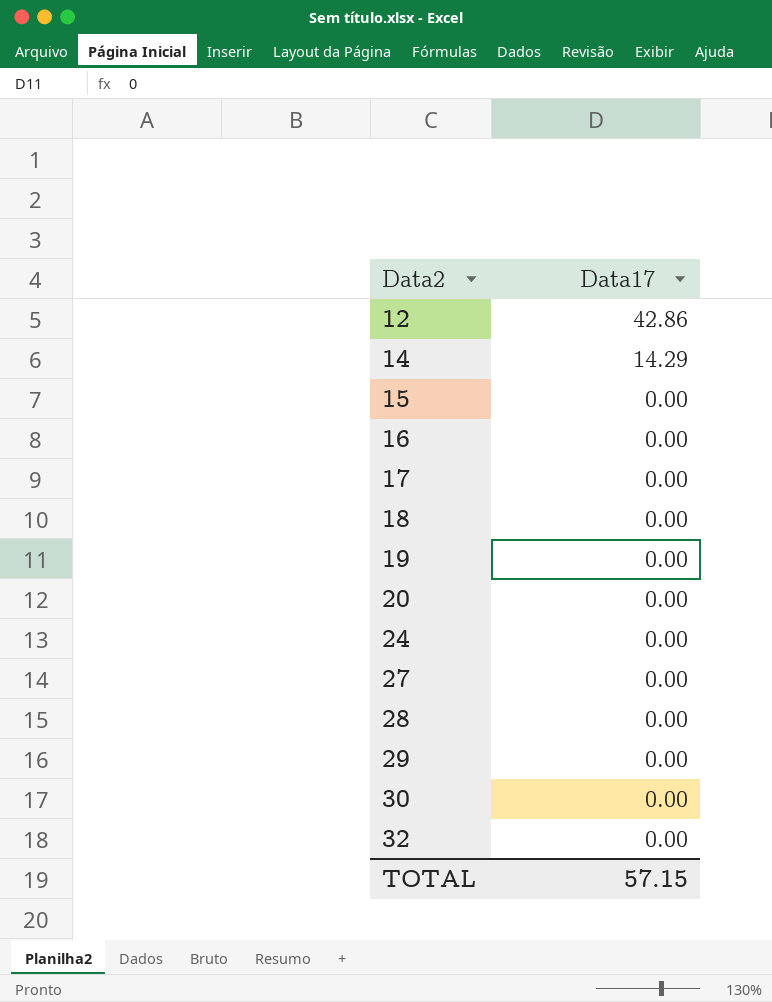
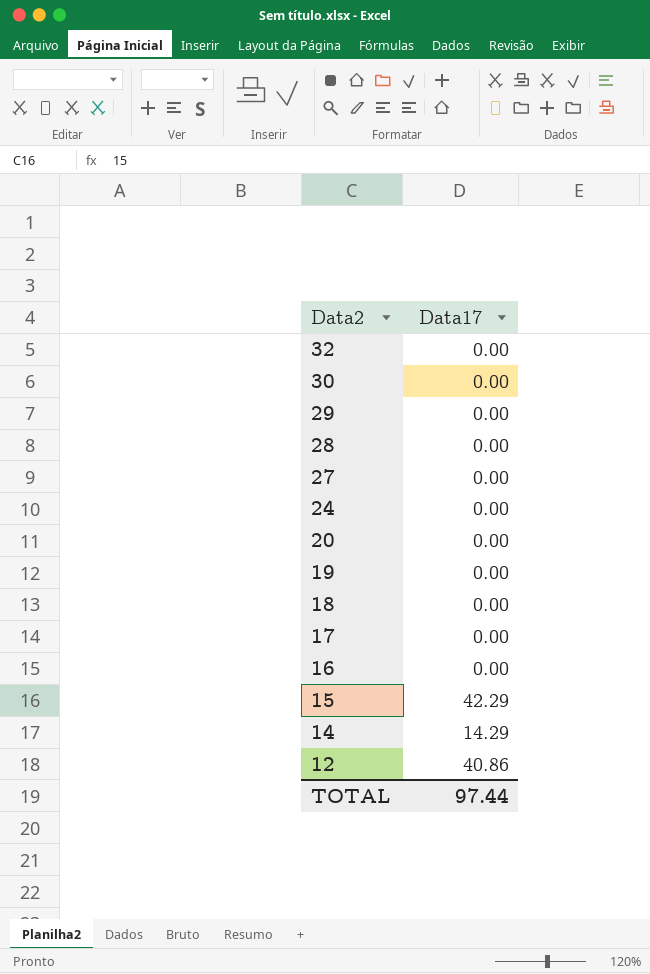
row order: Data2 ascending -> Data2 descending
15 | Data17: 0.00 -> 42.29
12 | Data17: 42.86 -> 40.86
TOTAL | Data17: 57.15 -> 97.44

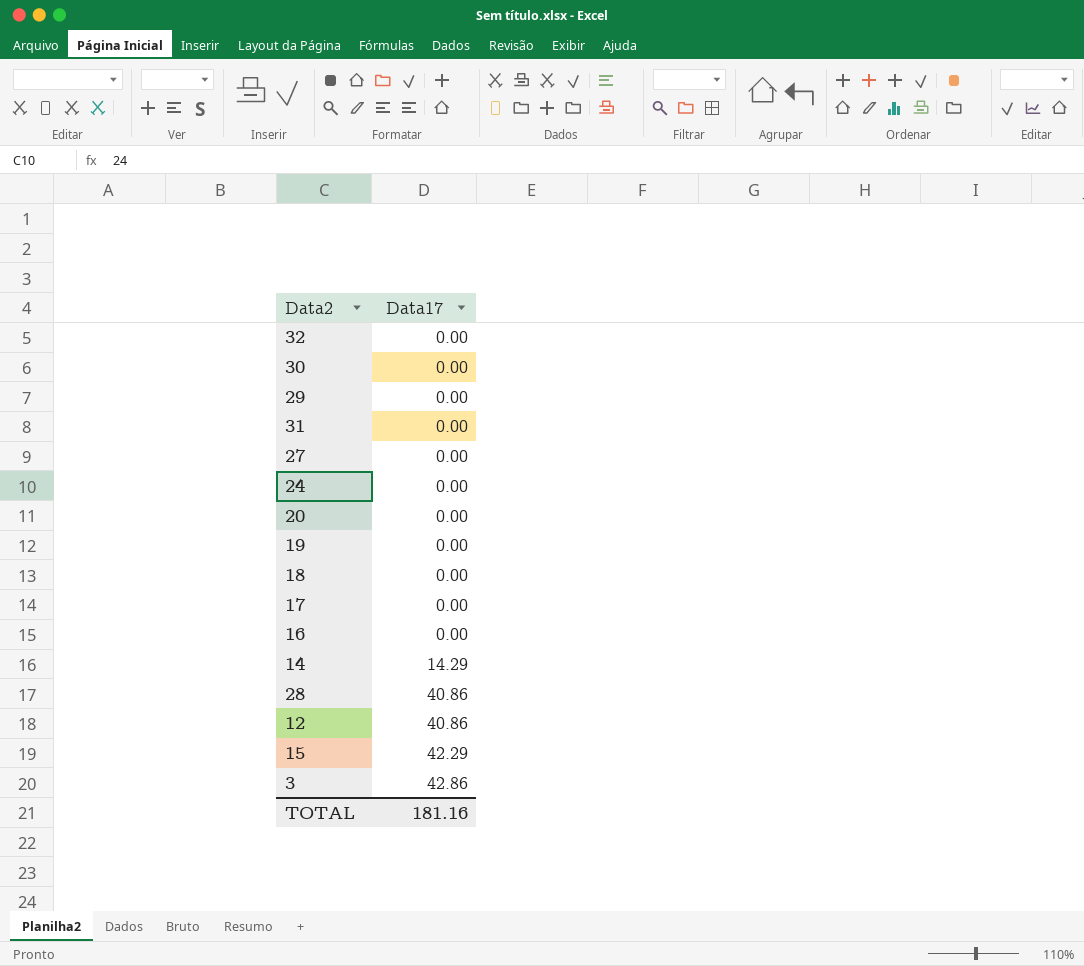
row order: Data2 descending -> Data17 ascending
row 31: none -> 0.00
28 | Data17: 0.00 -> 40.86
row 3: none -> 42.86
TOTAL | Data17: 97.44 -> 181.16

